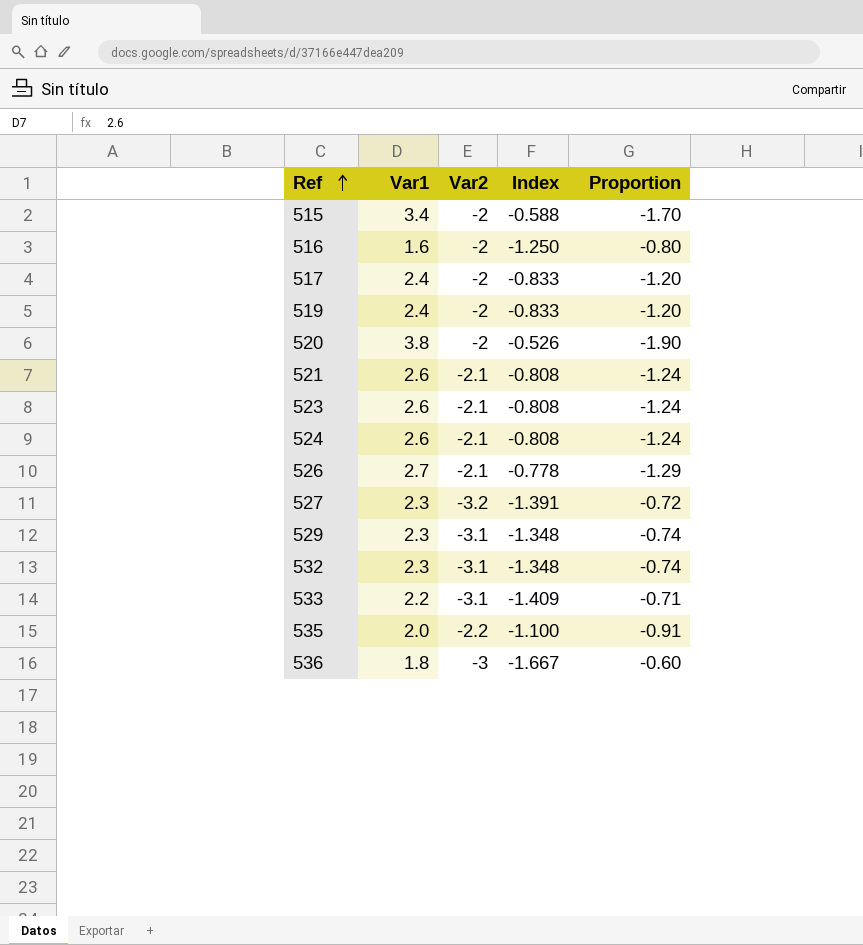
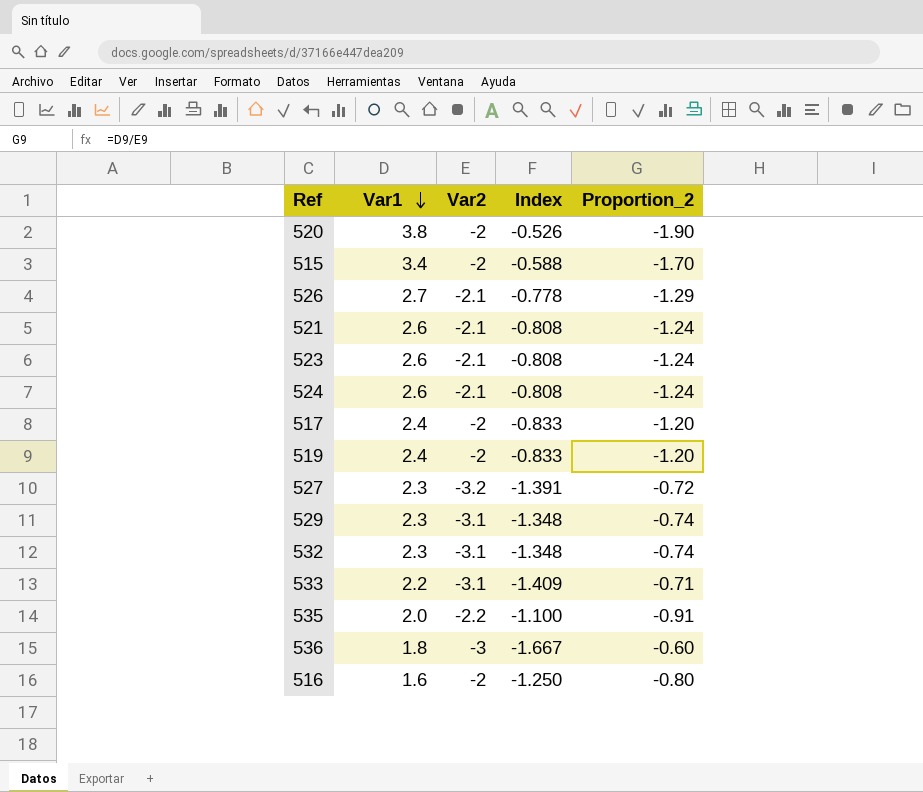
row order: Ref ascending -> Var1 descending
column name: Proportion -> Proportion_2

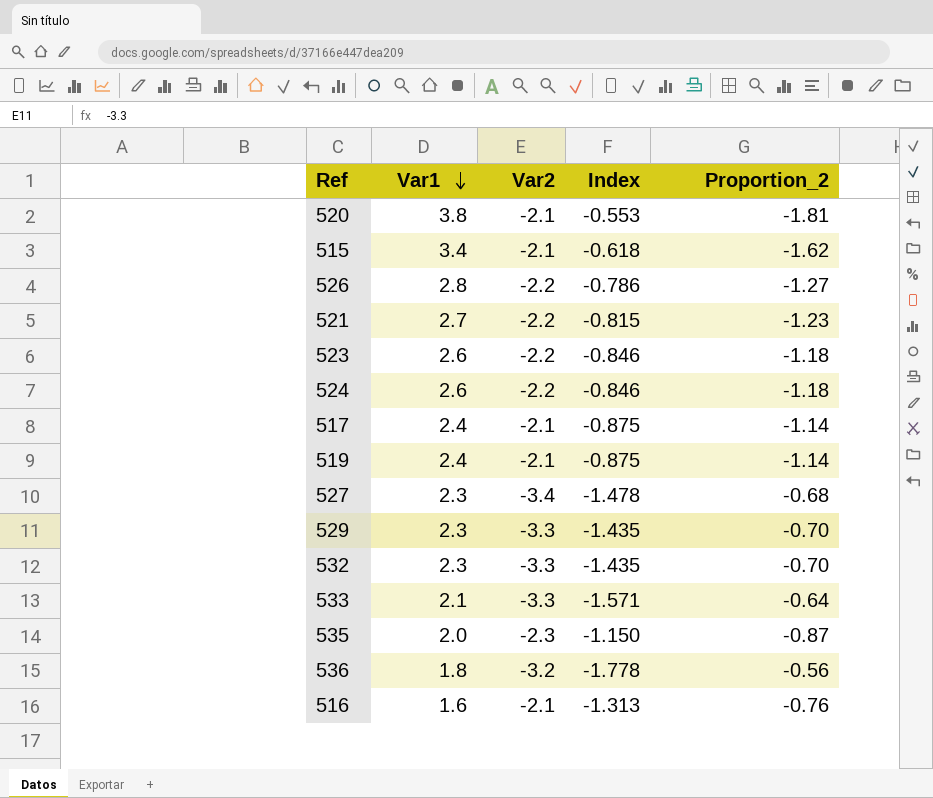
520 | Var2: -2 -> -2.1
520 | Index: -0.526 -> -0.553
520 | Proportion_2: -1.90 -> -1.81
515 | Var2: -2 -> -2.1
515 | Index: -0.588 -> -0.618
515 | Proportion_2: -1.70 -> -1.62
526 | Var1: 2.7 -> 2.8
526 | Var2: -2.1 -> -2.2
526 | Index: -0.778 -> -0.786
526 | Proportion_2: -1.29 -> -1.27
521 | Var1: 2.6 -> 2.7
521 | Var2: -2.1 -> -2.2
521 | Index: -0.808 -> -0.815
521 | Proportion_2: -1.24 -> -1.23
523 | Var2: -2.1 -> -2.2
523 | Index: -0.808 -> -0.846
523 | Proportion_2: -1.24 -> -1.18
524 | Var2: -2.1 -> -2.2
524 | Index: -0.808 -> -0.846
524 | Proportion_2: -1.24 -> -1.18
517 | Var2: -2 -> -2.1
517 | Index: -0.833 -> -0.875
517 | Proportion_2: -1.20 -> -1.14
519 | Var2: -2 -> -2.1
519 | Index: -0.833 -> -0.875
519 | Proportion_2: -1.20 -> -1.14
527 | Var2: -3.2 -> -3.4
527 | Index: -1.391 -> -1.478
527 | Proportion_2: -0.72 -> -0.68
529 | Var2: -3.1 -> -3.3
529 | Index: -1.348 -> -1.435
529 | Proportion_2: -0.74 -> -0.70
532 | Var2: -3.1 -> -3.3
532 | Index: -1.348 -> -1.435
532 | Proportion_2: -0.74 -> -0.70
533 | Var1: 2.2 -> 2.1
533 | Var2: -3.1 -> -3.3
533 | Index: -1.409 -> -1.571
533 | Proportion_2: -0.71 -> -0.64
535 | Var2: -2.2 -> -2.3
535 | Index: -1.100 -> -1.150
535 | Proportion_2: -0.91 -> -0.87
536 | Var2: -3 -> -3.2
536 | Index: -1.667 -> -1.778
536 | Proportion_2: -0.60 -> -0.56
516 | Var2: -2 -> -2.1
516 | Index: -1.250 -> -1.313
516 | Proportion_2: -0.80 -> -0.76

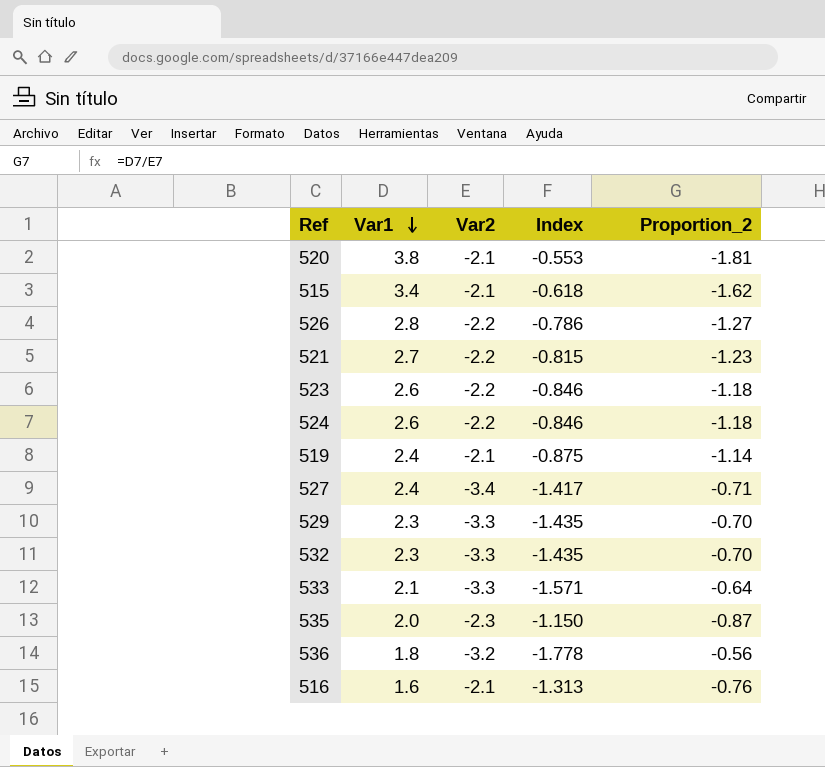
row 517: 2.4 | -2.1 | -0.875 | -1.14 -> none
527 | Var1: 2.3 -> 2.4
527 | Index: -1.478 -> -1.417
527 | Proportion_2: -0.68 -> -0.71

